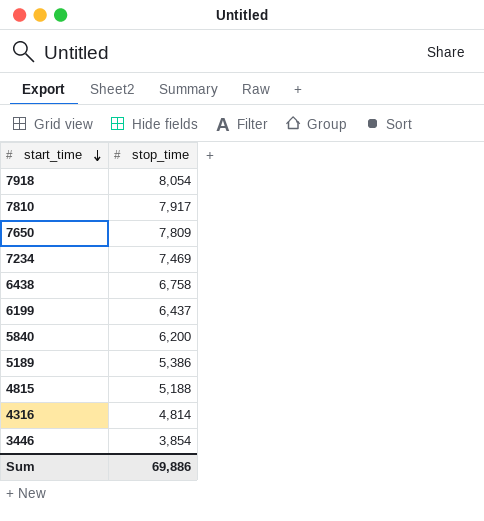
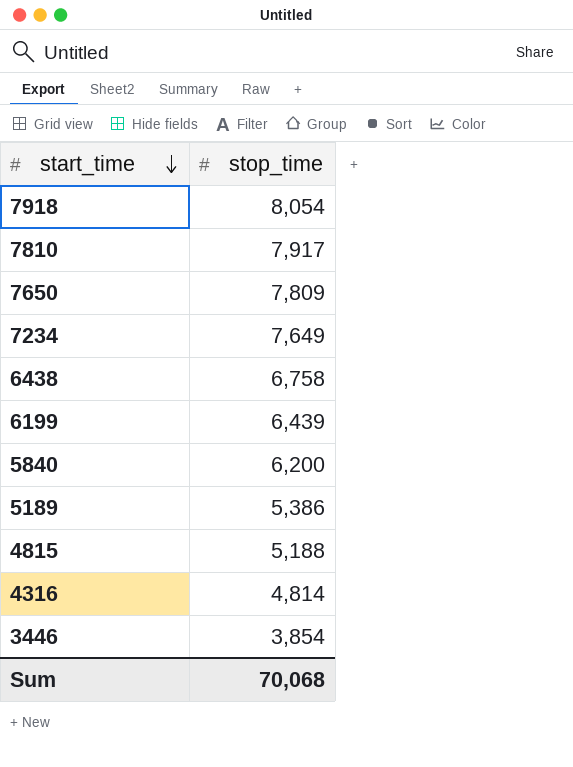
7234 | stop_time: 7,469 -> 7,649
6199 | stop_time: 6,437 -> 6,439
Sum | stop_time: 69,886 -> 70,068

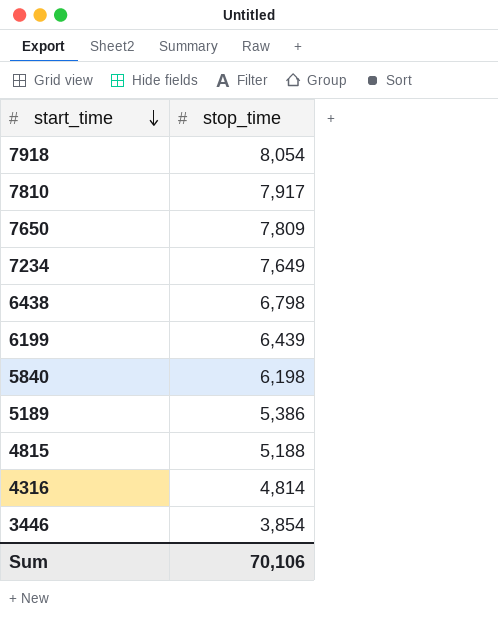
6438 | stop_time: 6,758 -> 6,798
5840 | stop_time: 6,200 -> 6,198
Sum | stop_time: 70,068 -> 70,106

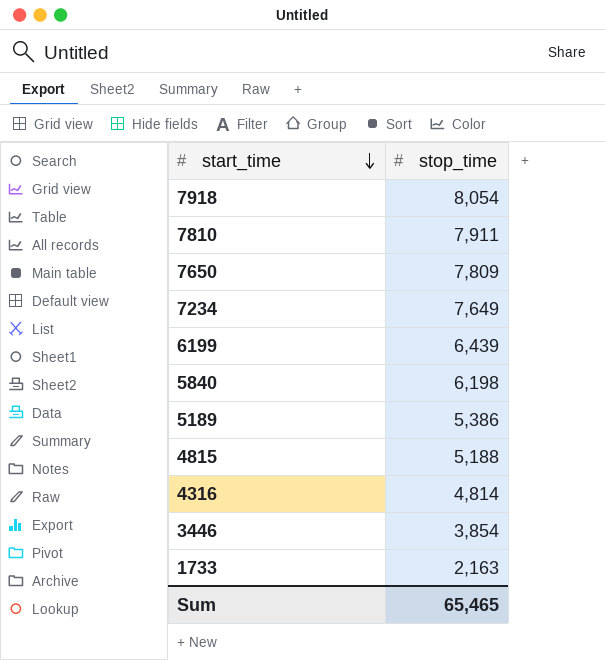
row 6438: 6,798 -> none
7810 | stop_time: 7,917 -> 7,911
row 1733: none -> 2,163
Sum | stop_time: 70,106 -> 65,465

